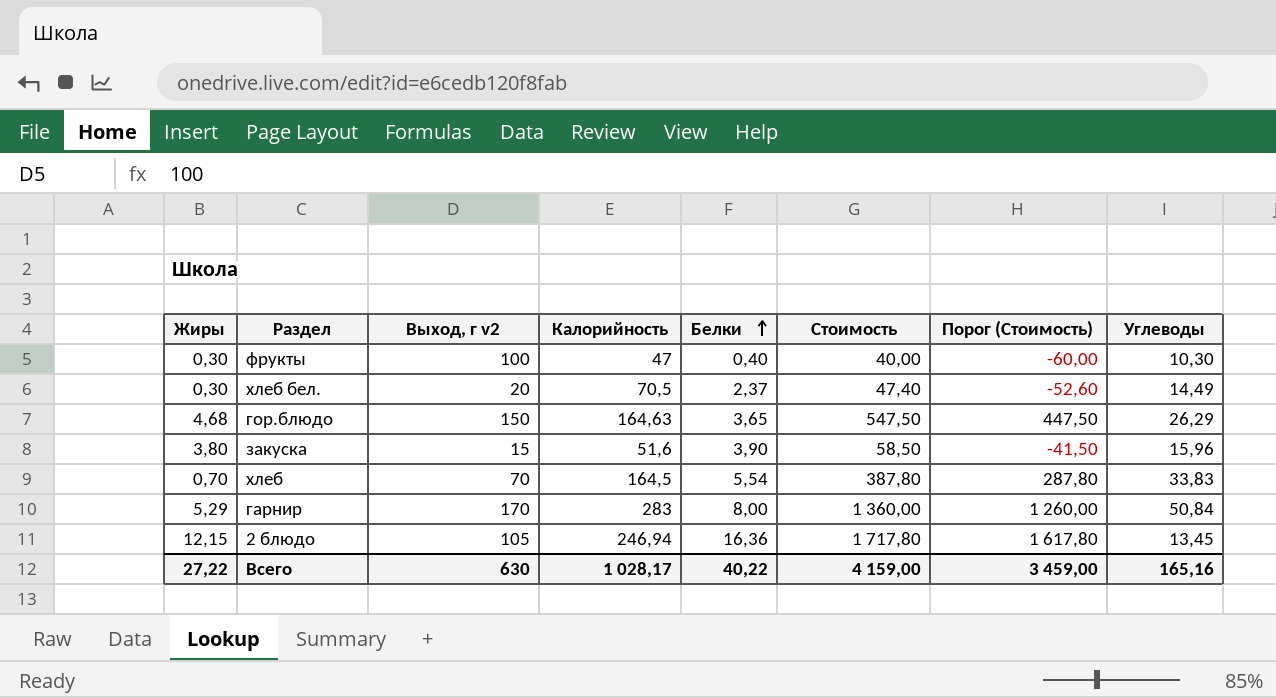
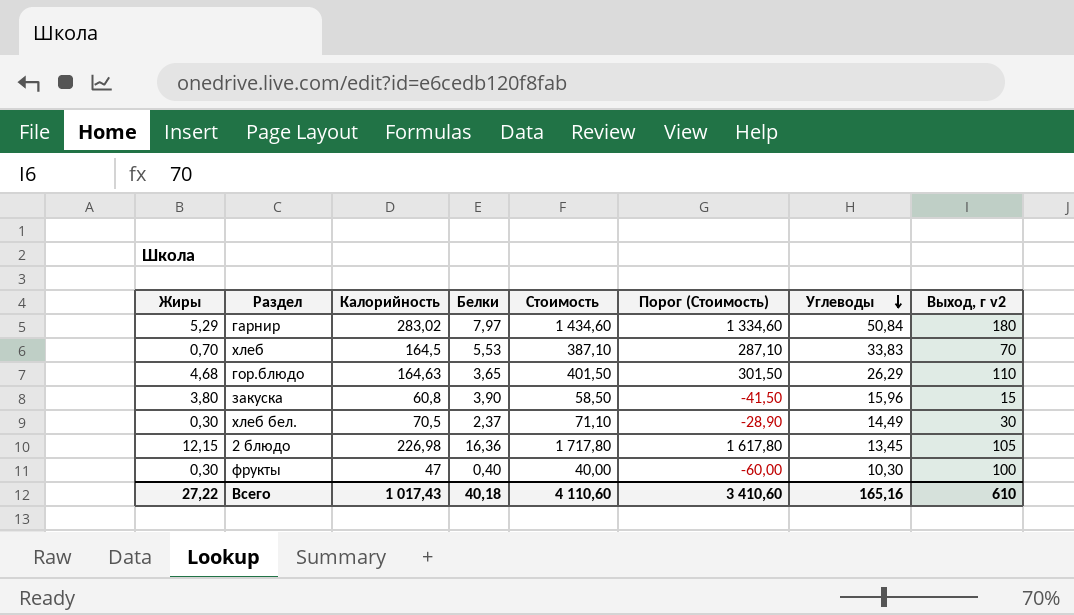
row order: Белки ascending -> Углеводы descending
column Выход, г v2 | position: 3 -> 8
гарнир | Калорийность: 283 -> 283,02
гарнир | Белки: 8,00 -> 7,97
гарнир | Стоимость: 1 360,00 -> 1 434,60
гарнир | Порог (Стоимость): 1 260,00 -> 1 334,60
гарнир | Выход, г v2: 170 -> 180
хлеб | Белки: 5,54 -> 5,53
хлеб | Стоимость: 387,80 -> 387,10
хлеб | Порог (Стоимость): 287,80 -> 287,10
гор.блюдо | Стоимость: 547,50 -> 401,50
гор.блюдо | Порог (Стоимость): 447,50 -> 301,50
гор.блюдо | Выход, г v2: 150 -> 110
закуска | Калорийность: 51,6 -> 60,8
хлеб бел. | Стоимость: 47,40 -> 71,10
хлеб бел. | Порог (Стоимость): -52,60 -> -28,90
хлеб бел. | Выход, г v2: 20 -> 30
2 блюдо | Калорийность: 246,94 -> 226,98
Всего | Калорийность: 1 028,17 -> 1 017,43
Всего | Белки: 40,22 -> 40,18
Всего | Стоимость: 4 159,00 -> 4 110,60
Всего | Порог (Стоимость): 3 459,00 -> 3 410,60
Всего | Выход, г v2: 630 -> 610

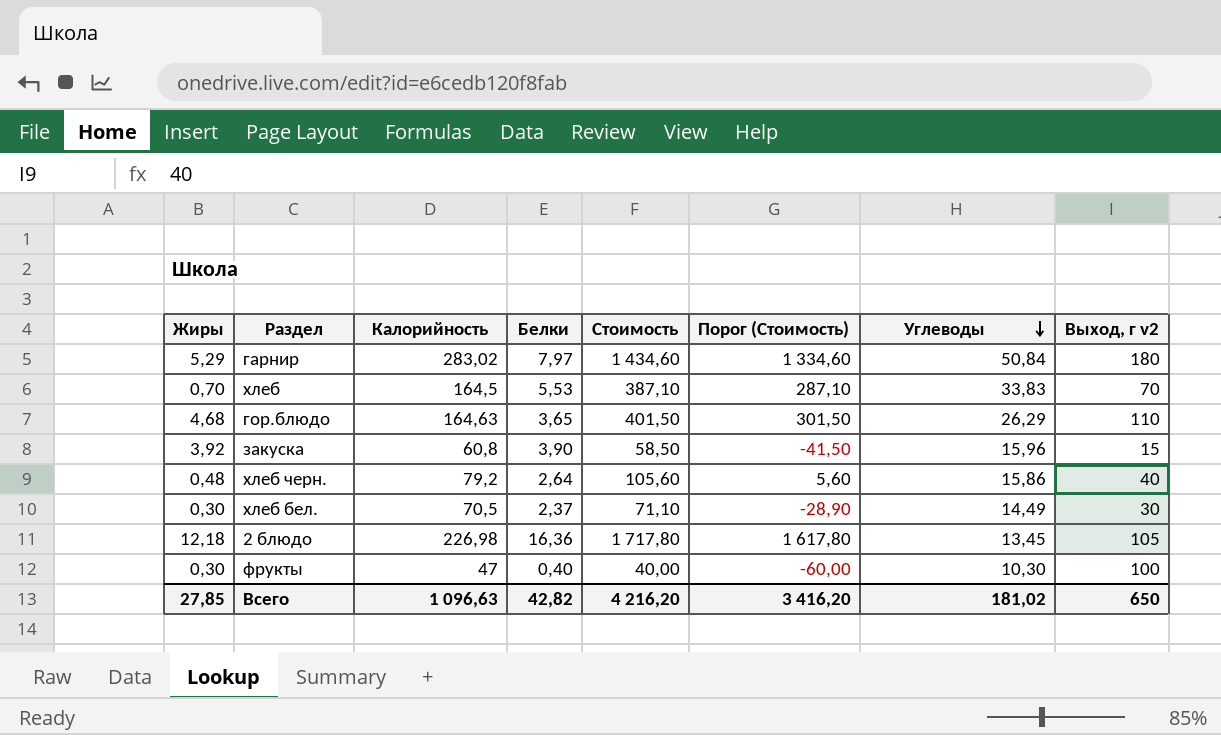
закуска | Жиры: 3,80 -> 3,92
row хлеб черн.: none -> 0,48 | 79,2 | 2,64 | 105,60 | 5,60 | 15,86 | 40
2 блюдо | Жиры: 12,15 -> 12,18
Всего | Жиры: 27,22 -> 27,85
Всего | Калорийность: 1 017,43 -> 1 096,63
Всего | Белки: 40,18 -> 42,82
Всего | Стоимость: 4 110,60 -> 4 216,20
Всего | Порог (Стоимость): 3 410,60 -> 3 416,20
Всего | Углеводы: 165,16 -> 181,02
Всего | Выход, г v2: 610 -> 650

